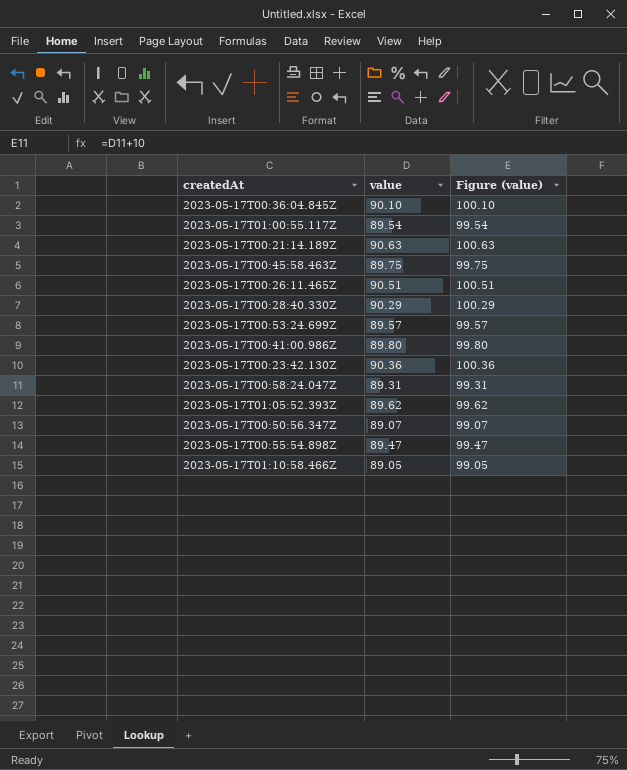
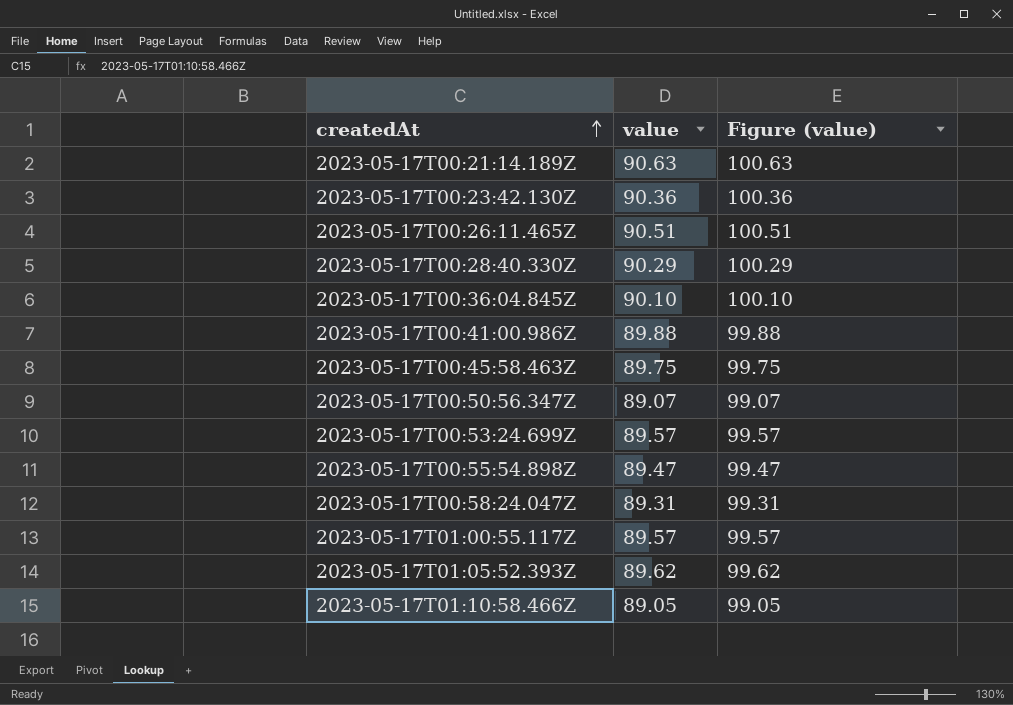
row order: none -> createdAt ascending
2023-05-17T00:41:00.986Z | value: 89.80 -> 89.88
2023-05-17T00:41:00.986Z | Figure (value): 99.80 -> 99.88
2023-05-17T01:00:55.117Z | value: 89.54 -> 89.57
2023-05-17T01:00:55.117Z | Figure (value): 99.54 -> 99.57

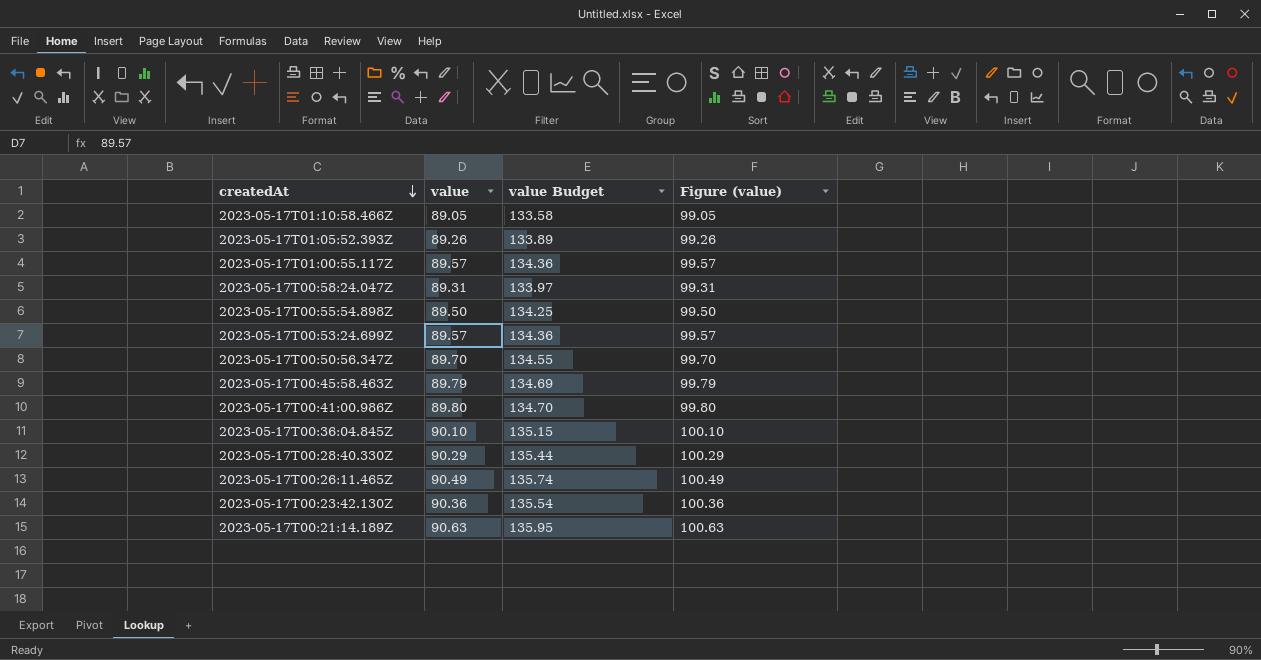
row order: createdAt ascending -> createdAt descending
column value Budget | formula: none -> [value] * 1.5
2023-05-17T01:05:52.393Z | value: 89.62 -> 89.26
2023-05-17T01:05:52.393Z | Figure (value): 99.62 -> 99.26
2023-05-17T00:55:54.898Z | value: 89.47 -> 89.50
2023-05-17T00:55:54.898Z | Figure (value): 99.47 -> 99.50
2023-05-17T00:50:56.347Z | value: 89.07 -> 89.70
2023-05-17T00:50:56.347Z | Figure (value): 99.07 -> 99.70
2023-05-17T00:45:58.463Z | value: 89.75 -> 89.79
2023-05-17T00:45:58.463Z | Figure (value): 99.75 -> 99.79
2023-05-17T00:41:00.986Z | value: 89.88 -> 89.80
2023-05-17T00:41:00.986Z | Figure (value): 99.88 -> 99.80
2023-05-17T00:26:11.465Z | value: 90.51 -> 90.49
2023-05-17T00:26:11.465Z | Figure (value): 100.51 -> 100.49

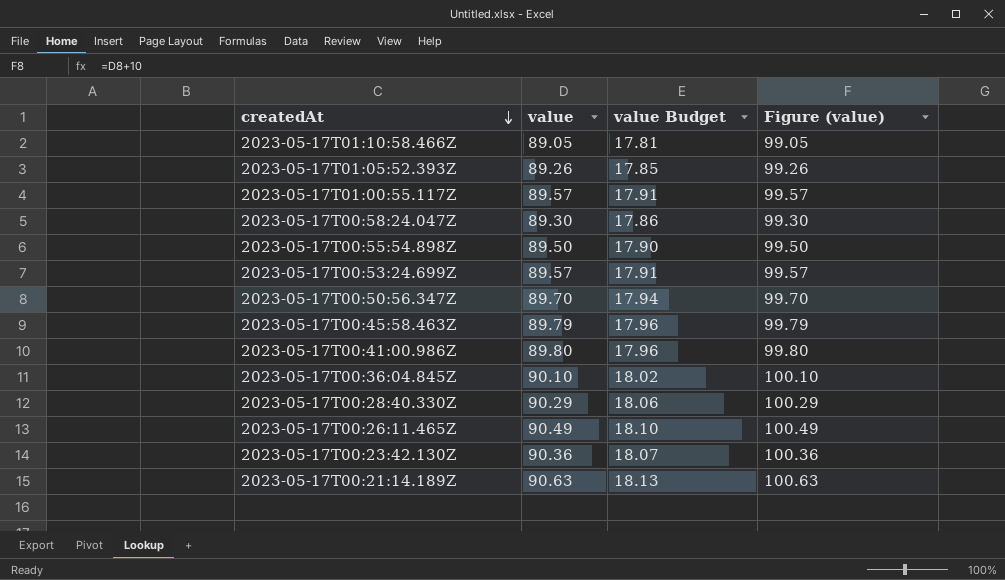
column value Budget | formula: [value] * 1.5 -> [value] * 0.2
2023-05-17T00:58:24.047Z | value: 89.31 -> 89.30
2023-05-17T00:58:24.047Z | Figure (value): 99.31 -> 99.30

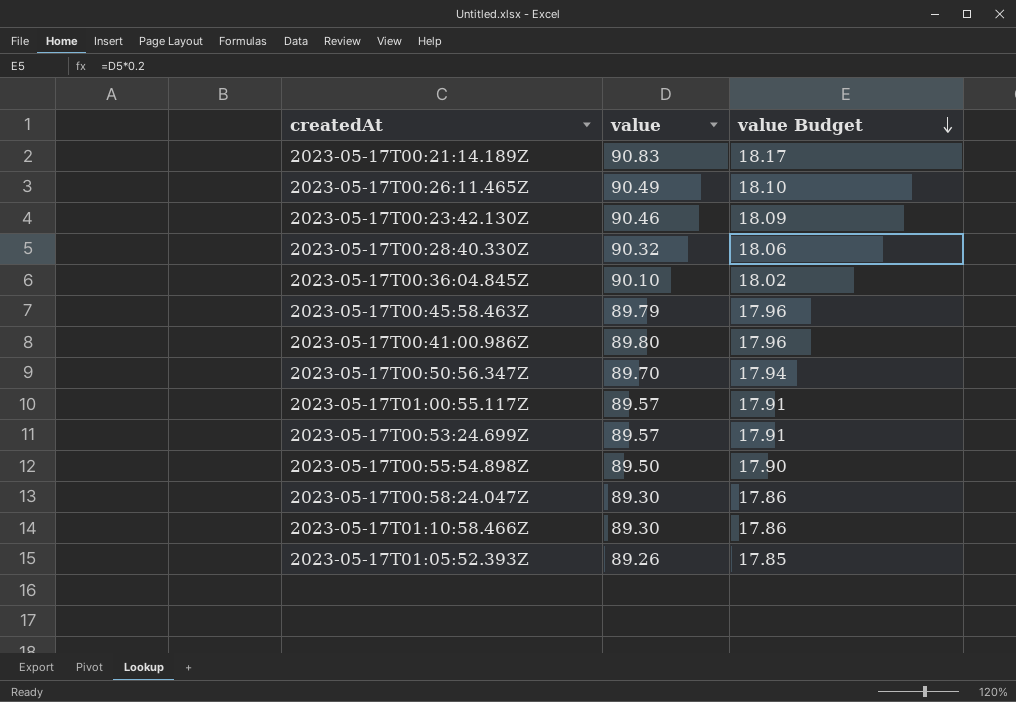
row order: createdAt descending -> value Budget descending
column Figure (value) | formula: [value] + 10 -> none
2023-05-17T00:21:14.189Z | value: 90.63 -> 90.83
2023-05-17T00:21:14.189Z | value Budget: 18.13 -> 18.17
2023-05-17T00:23:42.130Z | value: 90.36 -> 90.46
2023-05-17T00:23:42.130Z | value Budget: 18.07 -> 18.09
2023-05-17T00:28:40.330Z | value: 90.29 -> 90.32
2023-05-17T01:10:58.466Z | value: 89.05 -> 89.30
2023-05-17T01:10:58.466Z | value Budget: 17.81 -> 17.86

